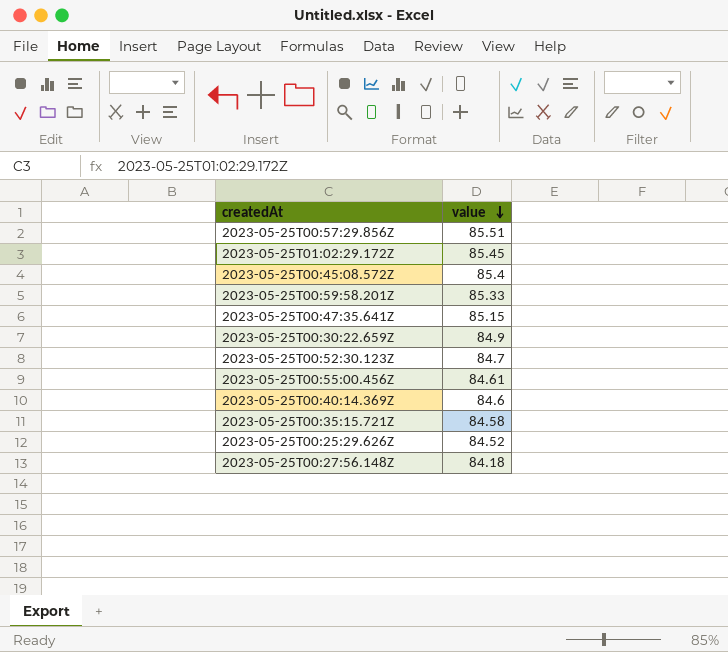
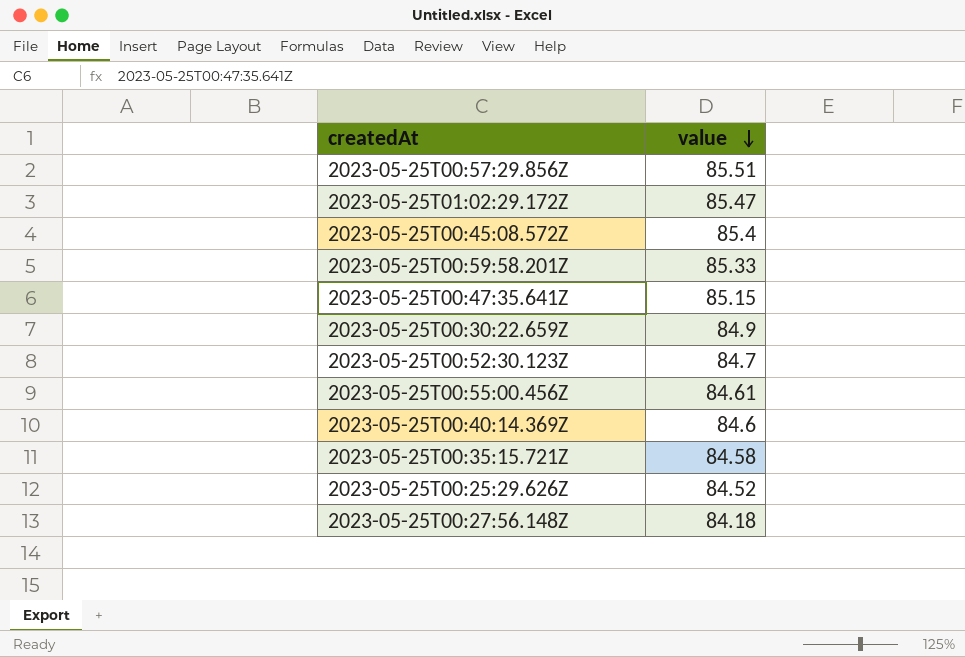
2023-05-25T01:02:29.172Z | value: 85.45 -> 85.47

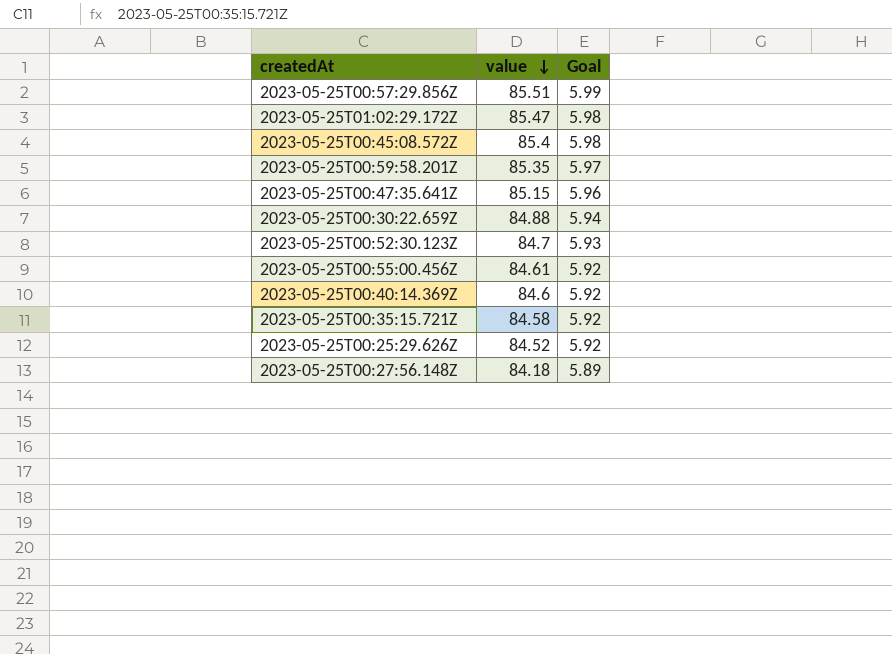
column Goal | formula: none -> [value] * 0.07
2023-05-25T00:59:58.201Z | value: 85.33 -> 85.35
2023-05-25T00:30:22.659Z | value: 84.9 -> 84.88

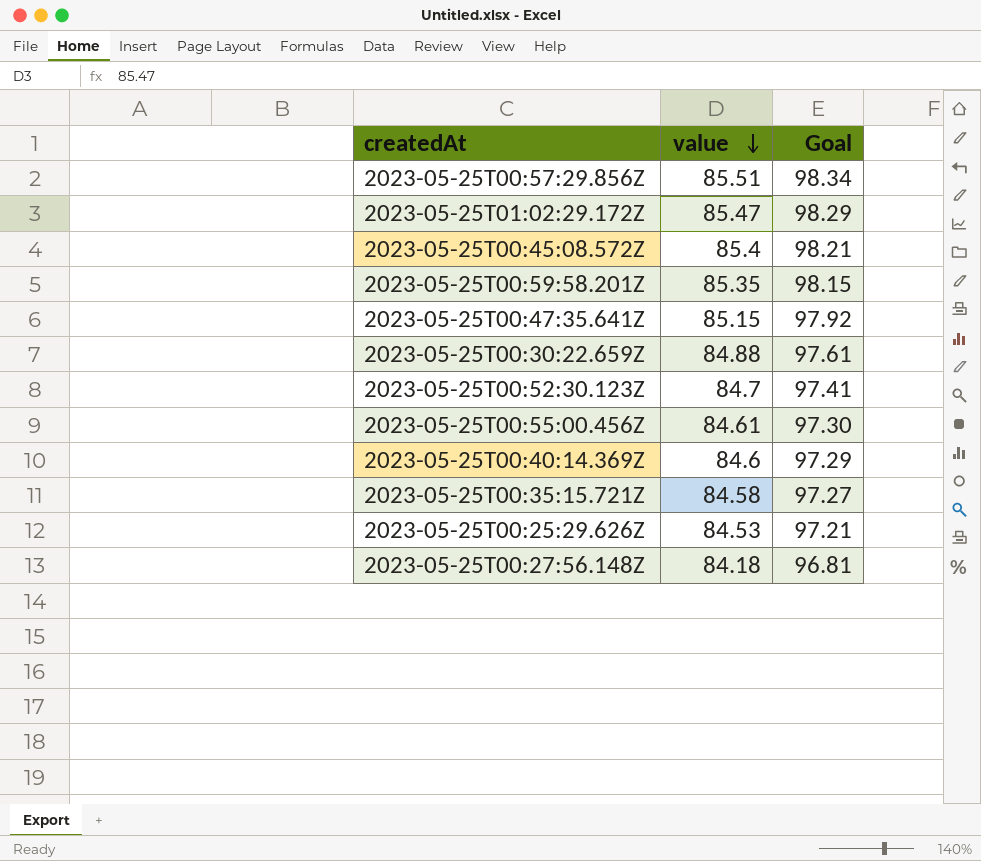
column Goal | formula: [value] * 0.07 -> [value] * 1.15
2023-05-25T00:25:29.626Z | value: 84.52 -> 84.53

